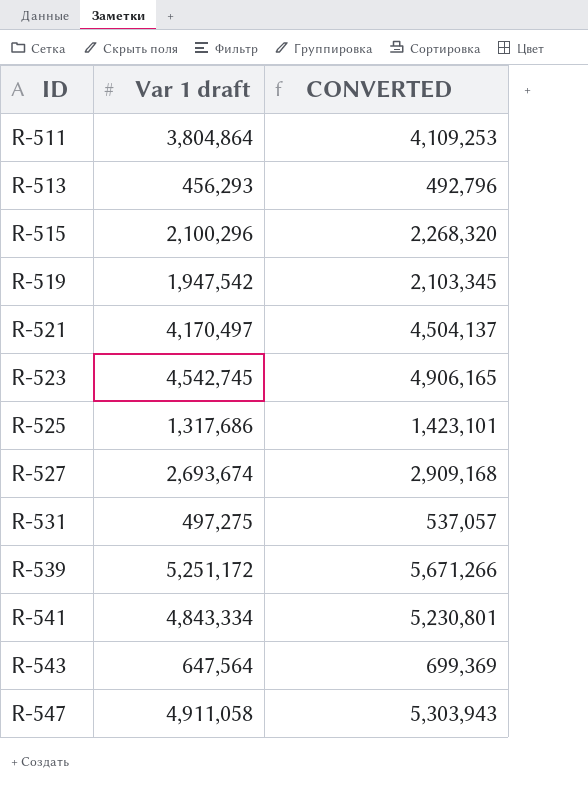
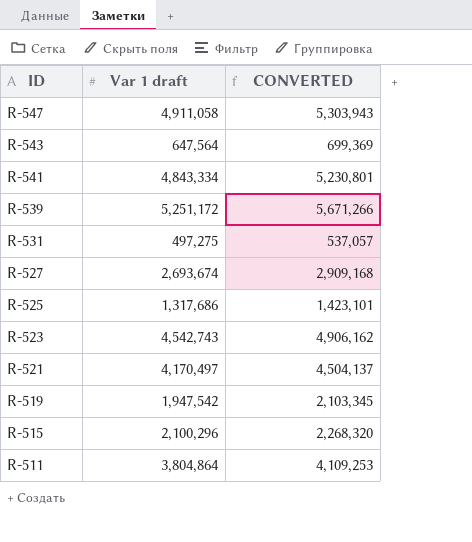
row order: ID ascending -> ID descending
row R-513: 456,293 | 492,796 -> none
R-523 | Var 1 draft: 4,542,745 -> 4,542,743
R-523 | CONVERTED: 4,906,165 -> 4,906,162

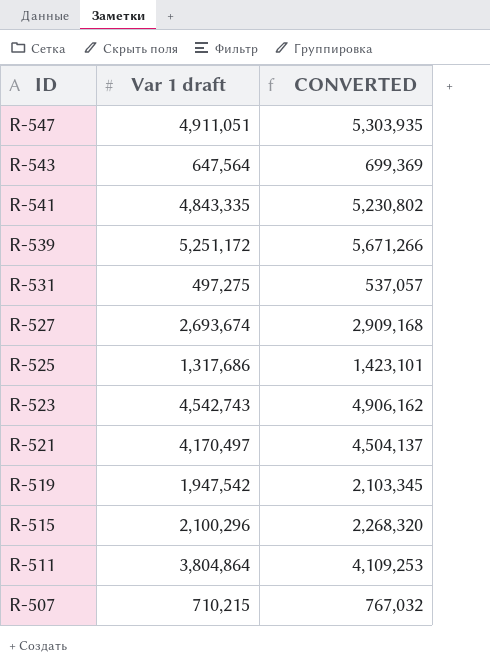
R-547 | Var 1 draft: 4,911,058 -> 4,911,051
R-547 | CONVERTED: 5,303,943 -> 5,303,935
R-541 | Var 1 draft: 4,843,334 -> 4,843,335
R-541 | CONVERTED: 5,230,801 -> 5,230,802
row R-507: none -> 710,215 | 767,032

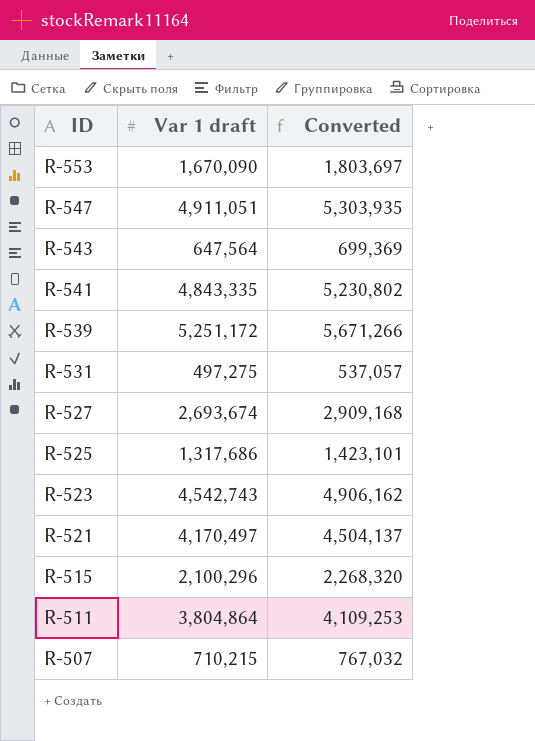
column name: CONVERTED -> Converted
row R-519: 1,947,542 | 2,103,345 -> none
row R-553: none -> 1,670,090 | 1,803,697

